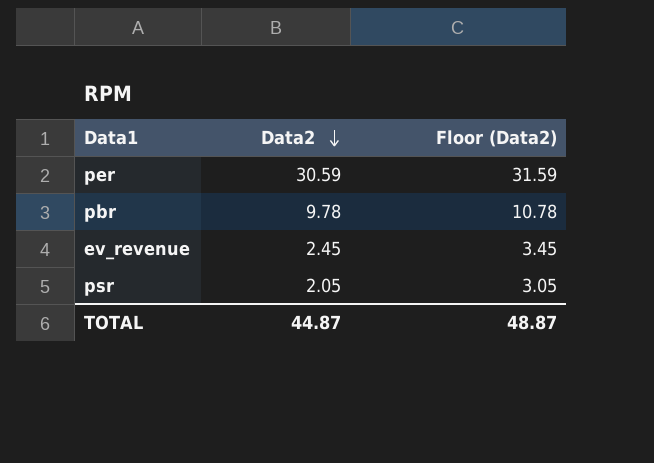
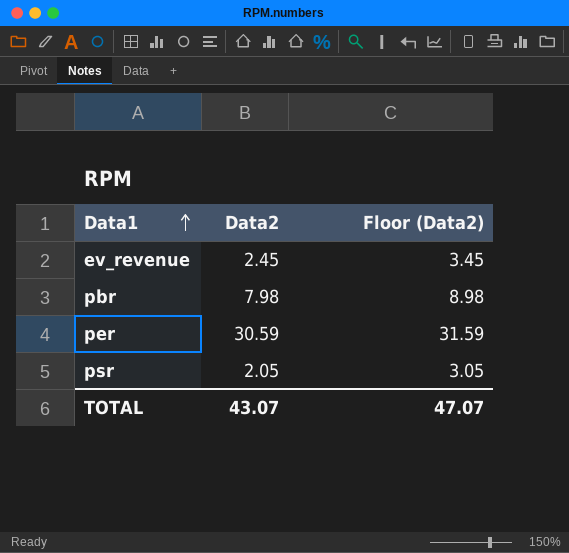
row order: Data2 descending -> Data1 ascending
pbr | Data2: 9.78 -> 7.98
pbr | Floor (Data2): 10.78 -> 8.98
TOTAL | Data2: 44.87 -> 43.07
TOTAL | Floor (Data2): 48.87 -> 47.07

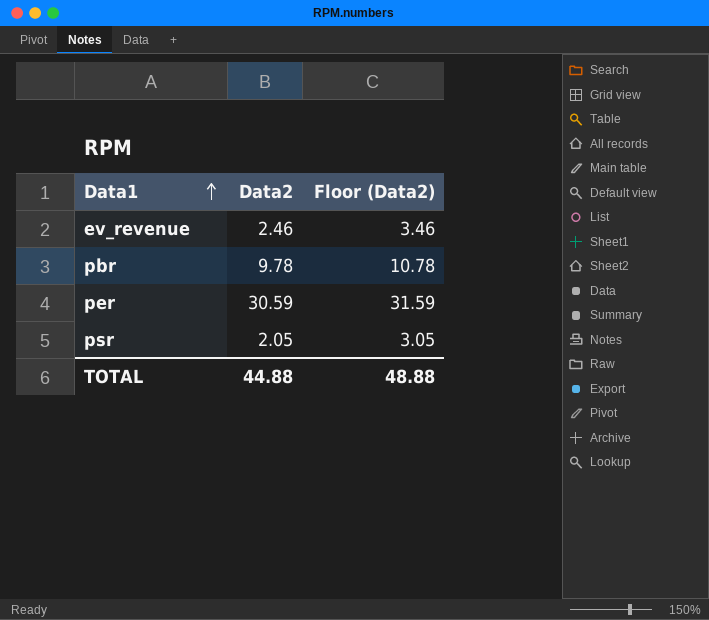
ev_revenue | Data2: 2.45 -> 2.46
ev_revenue | Floor (Data2): 3.45 -> 3.46
pbr | Data2: 7.98 -> 9.78
pbr | Floor (Data2): 8.98 -> 10.78
TOTAL | Data2: 43.07 -> 44.88
TOTAL | Floor (Data2): 47.07 -> 48.88

